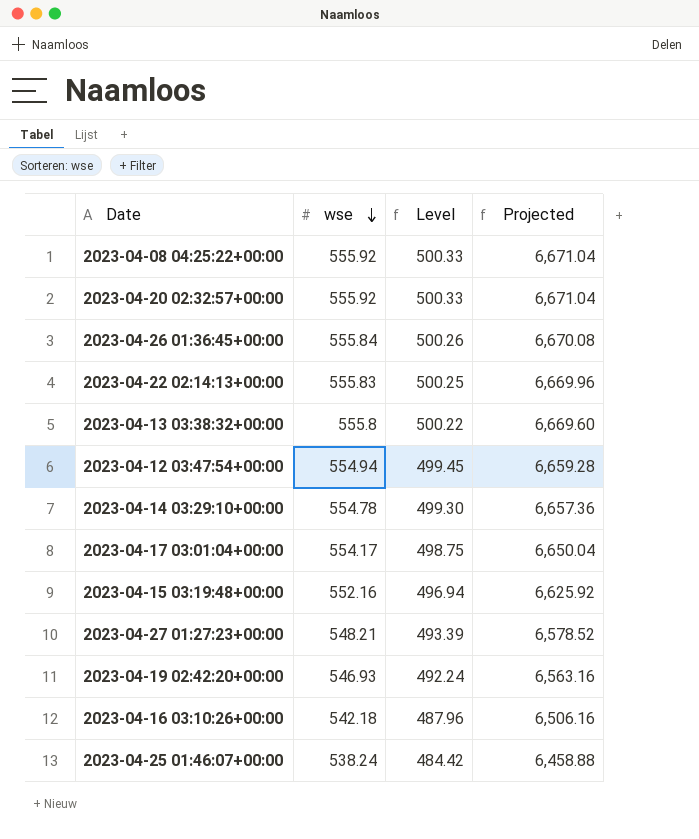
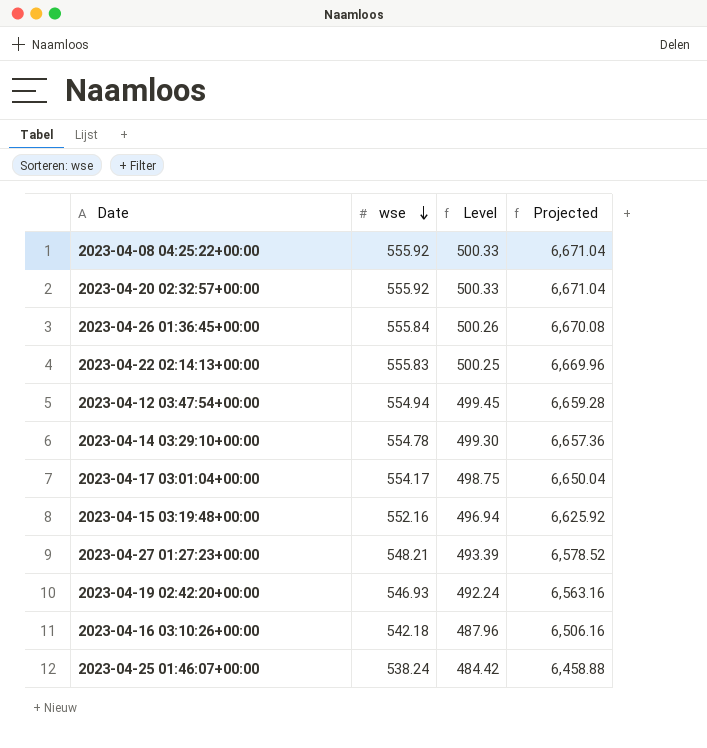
row 2023-04-13 03:38:32+00:00: 555.8 | 500.22 | 6,669.60 -> none

